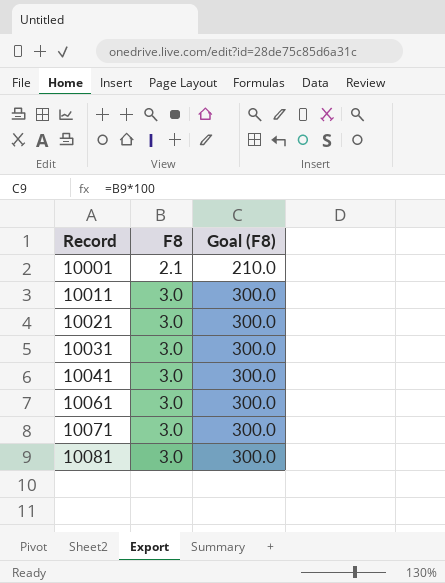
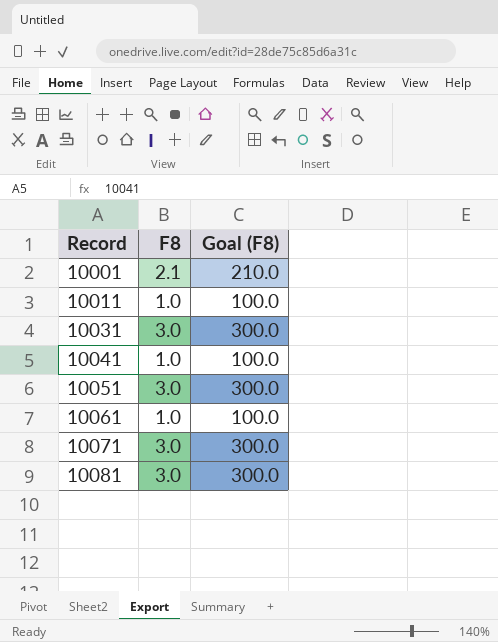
row 10021: 3.0 | 300.0 -> none
10011 | F8: 3.0 -> 1.0
10011 | Goal (F8): 300.0 -> 100.0
10041 | F8: 3.0 -> 1.0
10041 | Goal (F8): 300.0 -> 100.0
row 10051: none -> 3.0 | 300.0
10061 | F8: 3.0 -> 1.0
10061 | Goal (F8): 300.0 -> 100.0

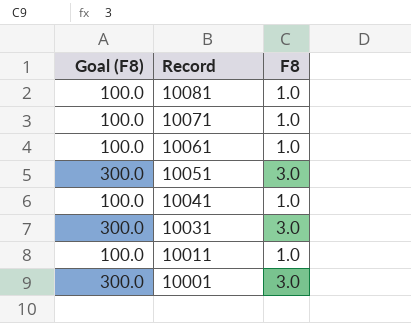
row order: Record ascending -> Record descending
column Goal (F8) | position: 3 -> 1
10081 | Goal (F8): 300.0 -> 100.0
10081 | F8: 3.0 -> 1.0
10071 | Goal (F8): 300.0 -> 100.0
10071 | F8: 3.0 -> 1.0
10001 | Goal (F8): 210.0 -> 300.0
10001 | F8: 2.1 -> 3.0

